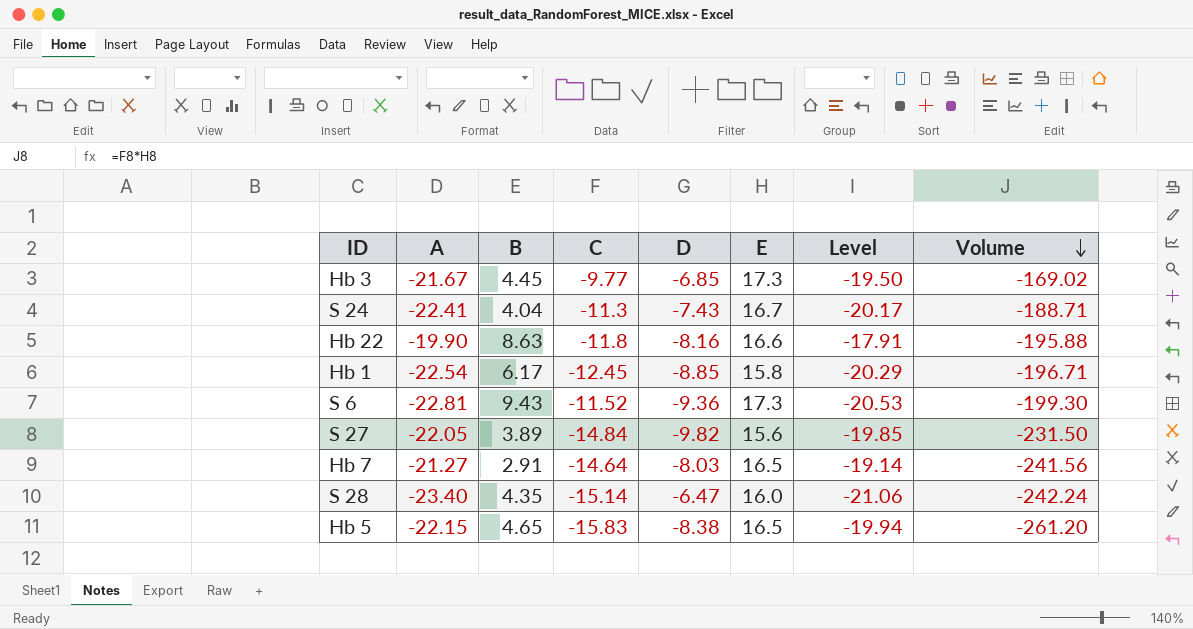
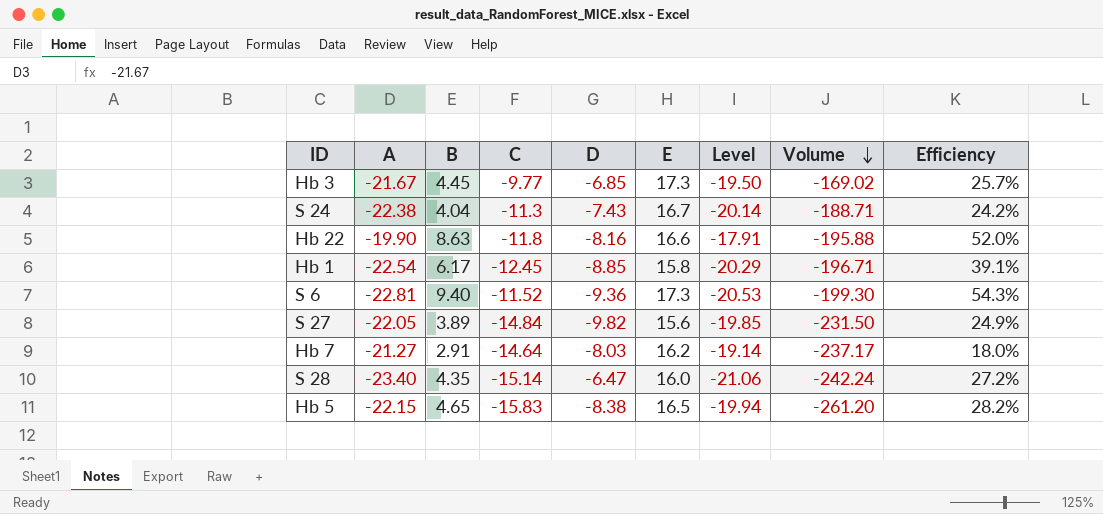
column Efficiency | formula: none -> [B] / [E]
S 24 | A: -22.41 -> -22.38
S 24 | Level: -20.17 -> -20.14
S 6 | B: 9.43 -> 9.40
Hb 7 | E: 16.5 -> 16.2
Hb 7 | Volume: -241.56 -> -237.17

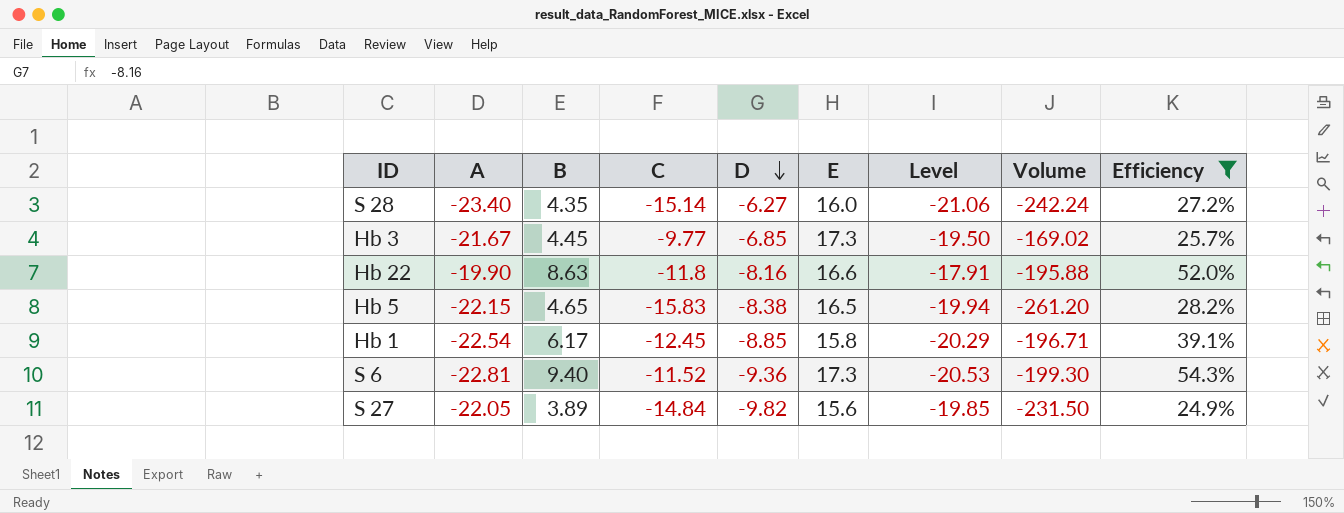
filter: none -> Efficiency >= 24.9%
row order: Volume descending -> D descending
S 28 | D: -6.47 -> -6.27

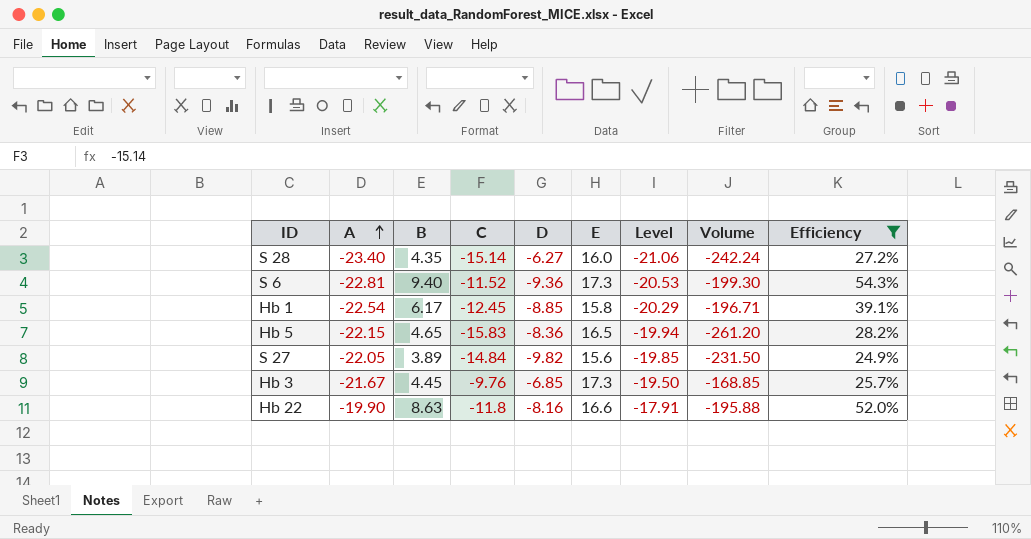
row order: D descending -> A ascending
Hb 5 | D: -8.38 -> -8.36
Hb 3 | C: -9.77 -> -9.76
Hb 3 | Volume: -169.02 -> -168.85

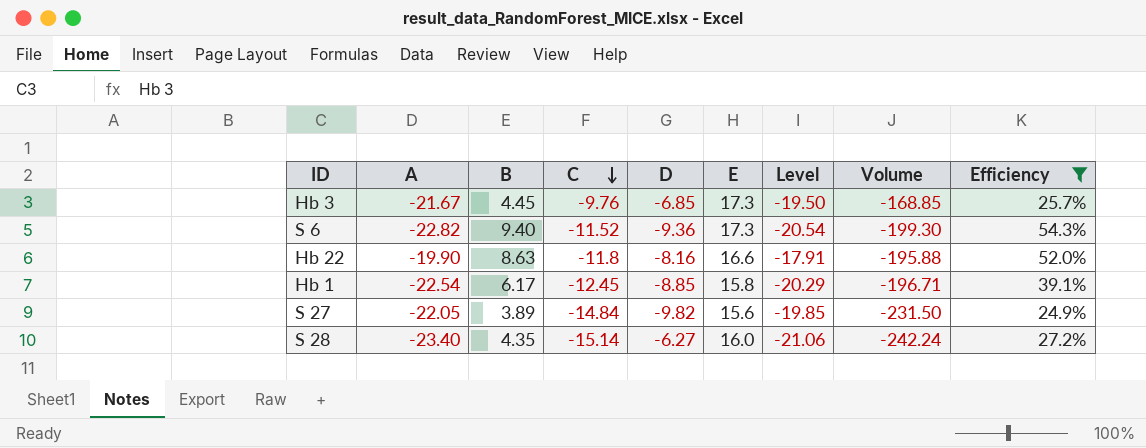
row order: A ascending -> C descending
row Hb 5: -22.15 | 4.65 | -15.83 | -8.36 | 16.5 | -19.94 | -261.20 | 28.2% -> none
S 6 | A: -22.81 -> -22.82
S 6 | Level: -20.53 -> -20.54

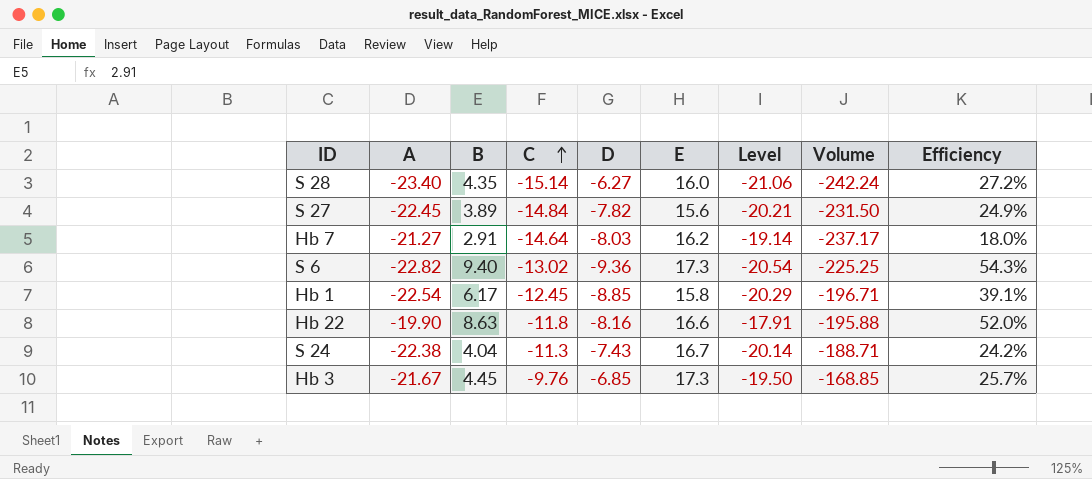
filter: Efficiency >= 24.9% -> none
row order: C descending -> C ascending
S 27 | A: -22.05 -> -22.45
S 27 | D: -9.82 -> -7.82
S 27 | Level: -19.85 -> -20.21
S 6 | C: -11.52 -> -13.02
S 6 | Volume: -199.30 -> -225.25

